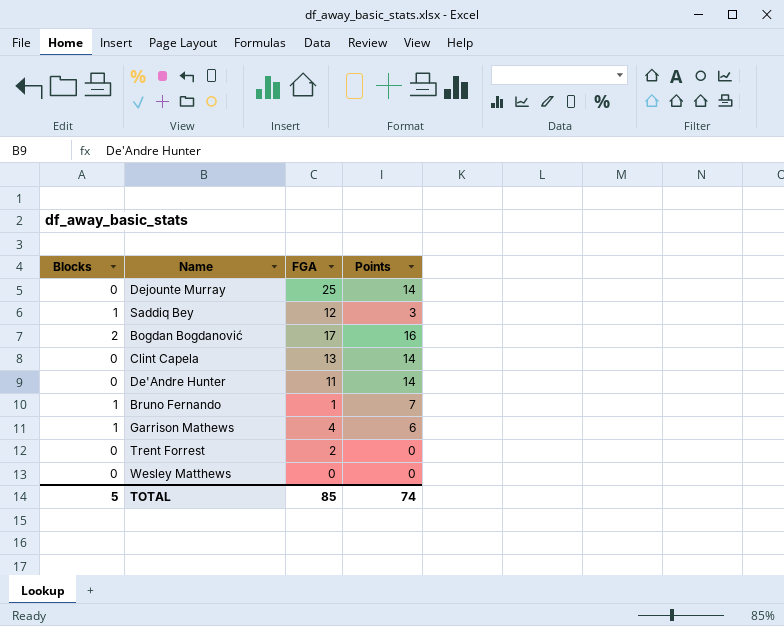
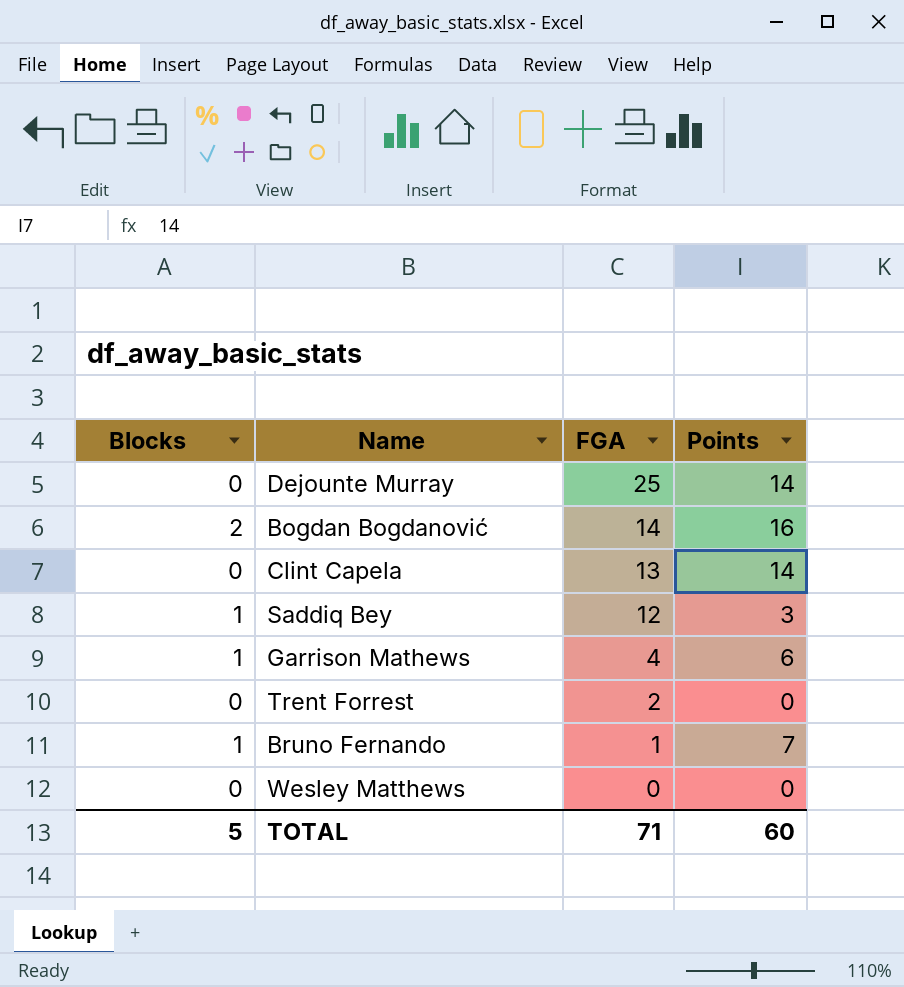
row order: none -> FGA descending
row De'Andre Hunter: 0 | 11 | 14 -> none
Bogdan Bogdanović | FGA: 17 -> 14
TOTAL | FGA: 85 -> 71
TOTAL | Points: 74 -> 60

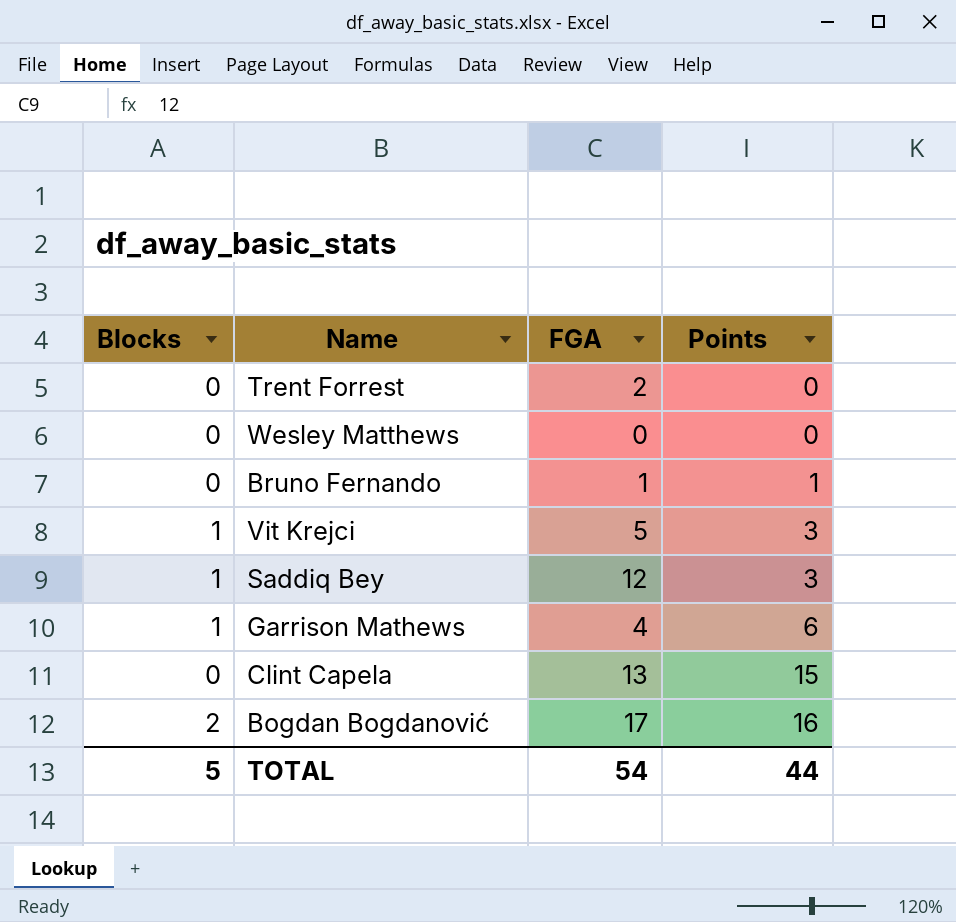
row order: FGA descending -> Points ascending
row Dejounte Murray: 0 | 25 | 14 -> none
Bruno Fernando | Blocks: 1 -> 0
Bruno Fernando | Points: 7 -> 1
row Vit Krejci: none -> 1 | 5 | 3
Clint Capela | Points: 14 -> 15
Bogdan Bogdanović | FGA: 14 -> 17
TOTAL | FGA: 71 -> 54
TOTAL | Points: 60 -> 44

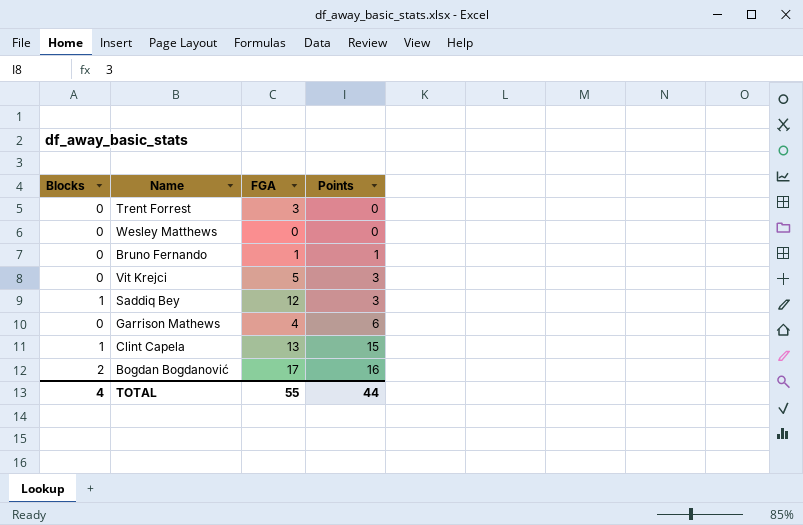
Trent Forrest | FGA: 2 -> 3
Vit Krejci | Blocks: 1 -> 0
Garrison Mathews | Blocks: 1 -> 0
Clint Capela | Blocks: 0 -> 1
TOTAL | Blocks: 5 -> 4
TOTAL | FGA: 54 -> 55

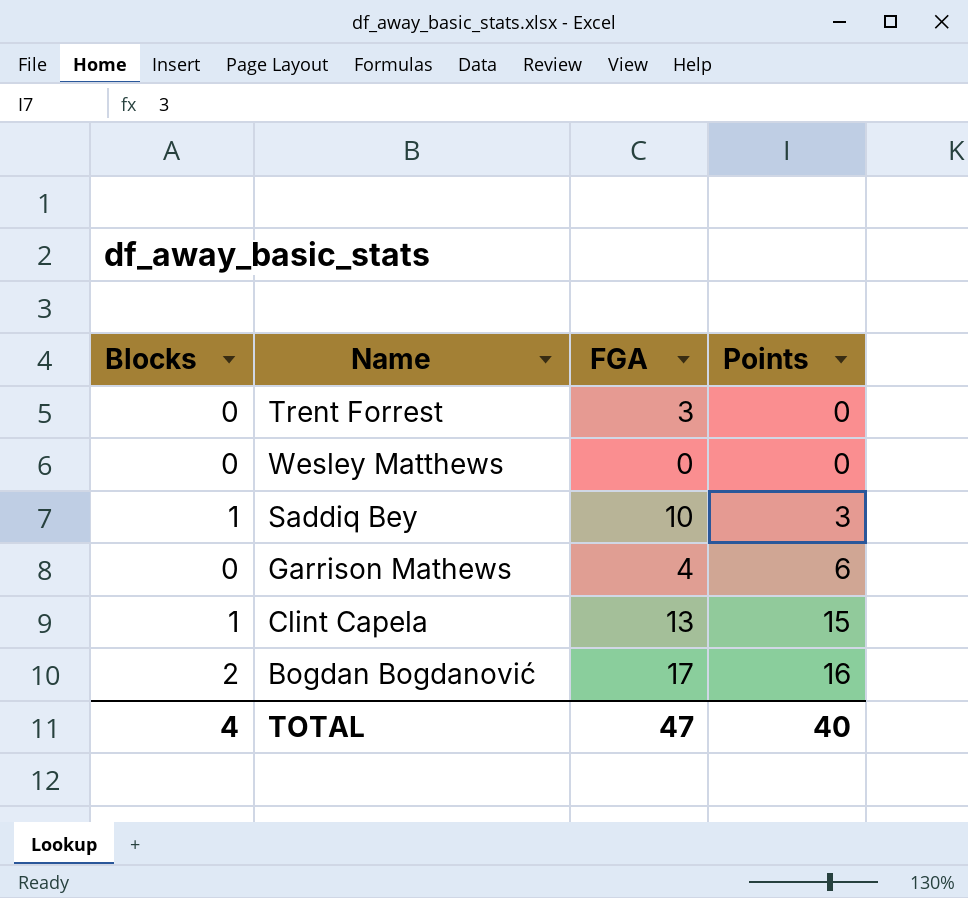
row Bruno Fernando: 0 | 1 | 1 -> none
row Vit Krejci: 0 | 5 | 3 -> none
Saddiq Bey | FGA: 12 -> 10
TOTAL | FGA: 55 -> 47
TOTAL | Points: 44 -> 40

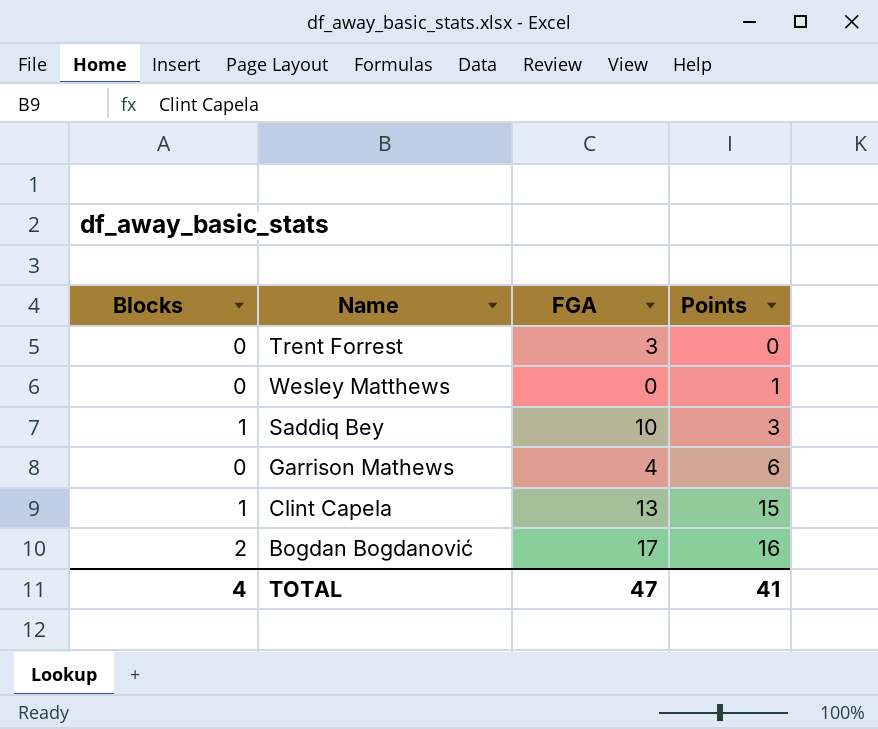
Wesley Matthews | Points: 0 -> 1
TOTAL | Points: 40 -> 41

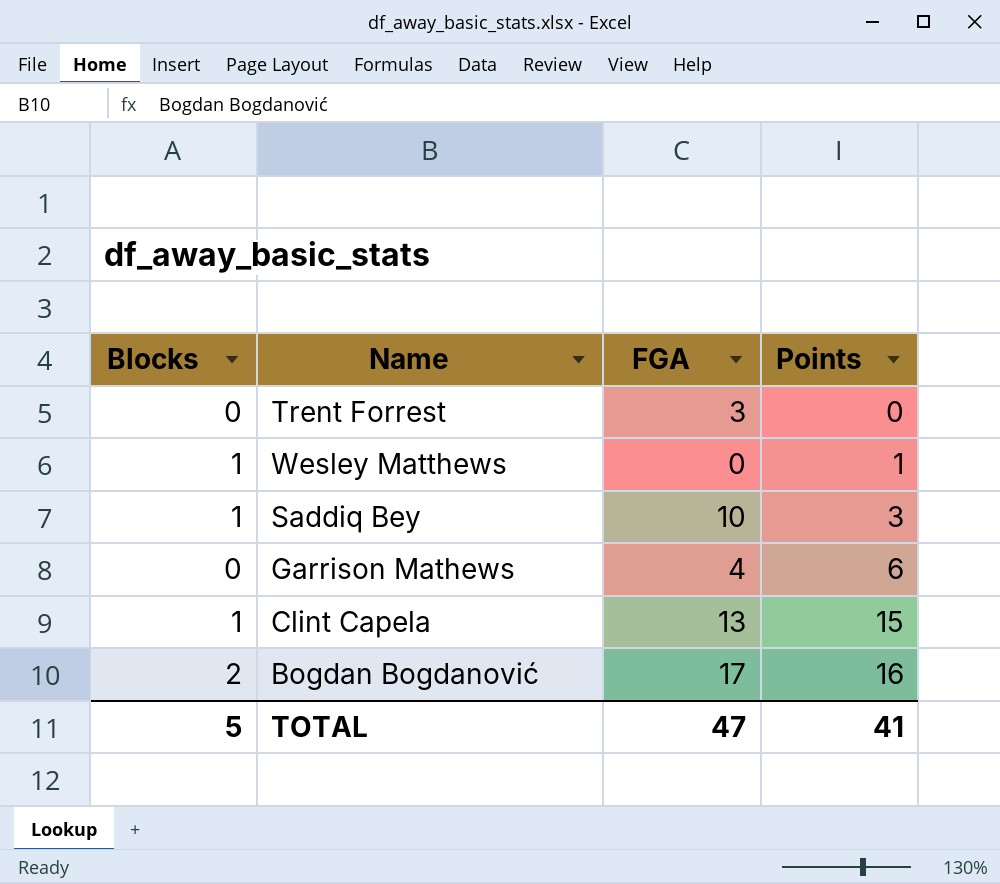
Wesley Matthews | Blocks: 0 -> 1
TOTAL | Blocks: 4 -> 5

